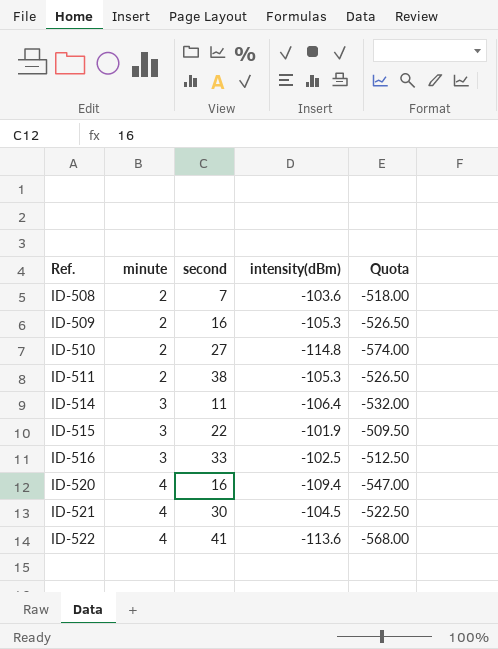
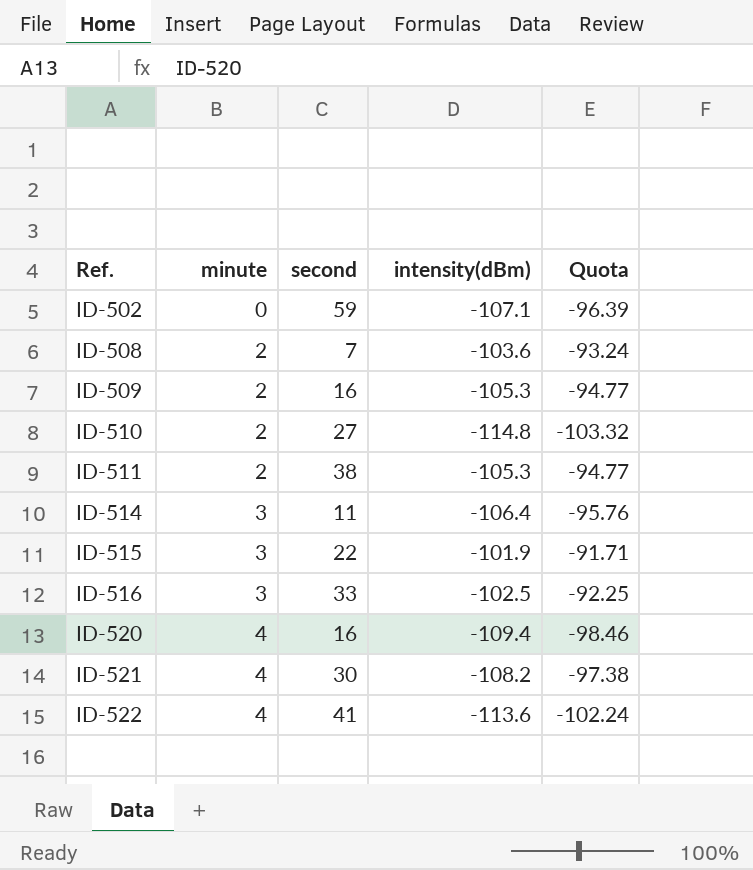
column Quota | formula: [intensity(dBm)] * 5 -> [intensity(dBm)] * 0.9
row ID-502: none -> 0 | 59 | -107.1 | -96.39
ID-521 | intensity(dBm): -104.5 -> -108.2

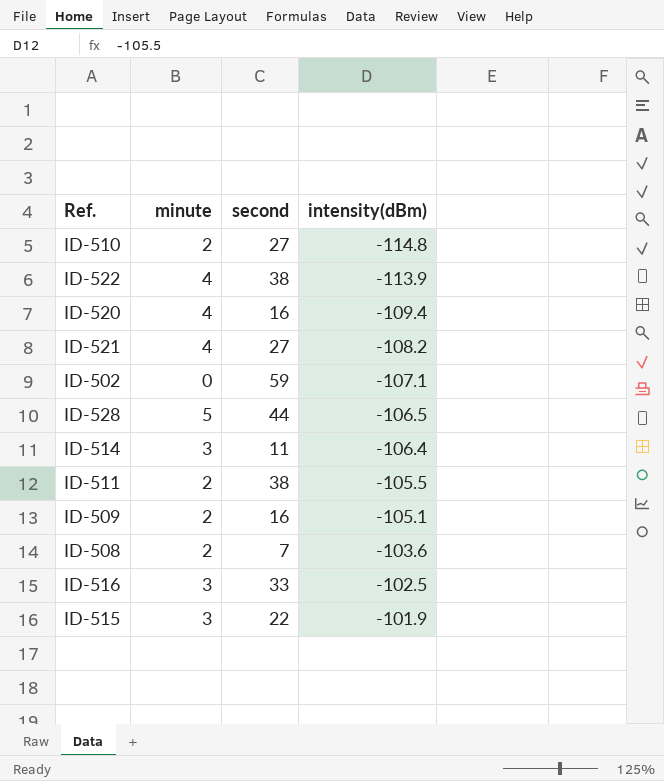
row order: Ref. ascending -> intensity(dBm) ascending
column Quota | formula: [intensity(dBm)] * 0.9 -> none
ID-522 | second: 41 -> 38
ID-522 | intensity(dBm): -113.6 -> -113.9
ID-521 | second: 30 -> 27
row ID-528: none -> 5 | 44 | -106.5
ID-511 | intensity(dBm): -105.3 -> -105.5
ID-509 | intensity(dBm): -105.3 -> -105.1

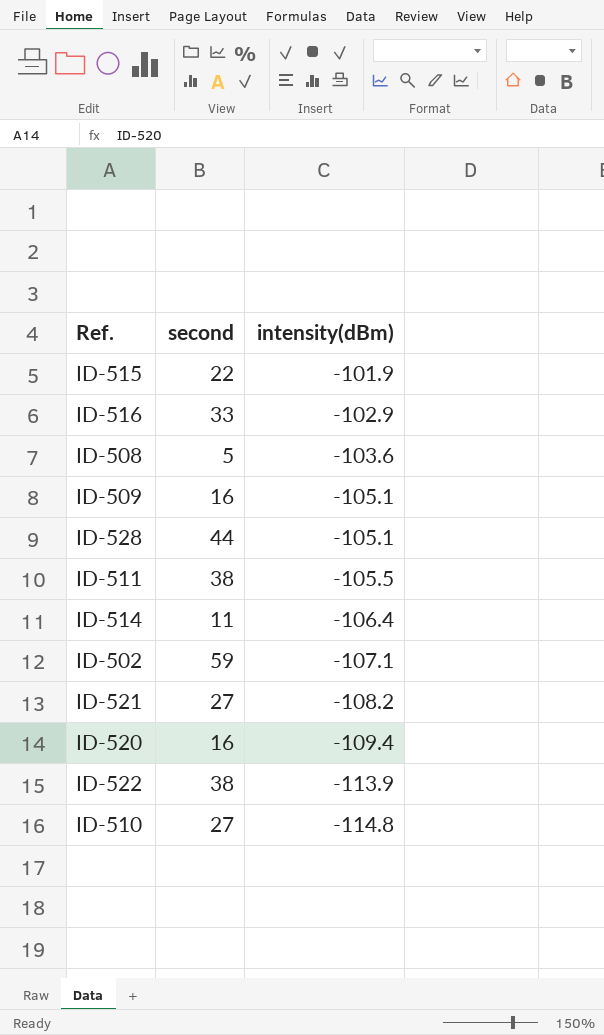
row order: intensity(dBm) ascending -> intensity(dBm) descending
column minute | position: 2 -> none
ID-516 | intensity(dBm): -102.5 -> -102.9
ID-508 | second: 7 -> 5
ID-528 | intensity(dBm): -106.5 -> -105.1

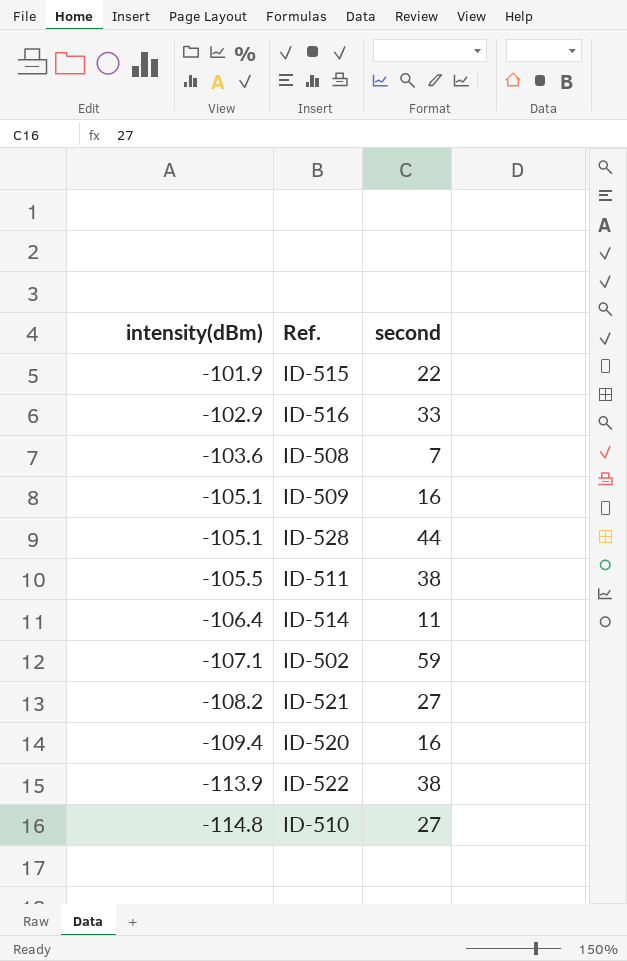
column intensity(dBm) | position: 3 -> 1
ID-508 | second: 5 -> 7

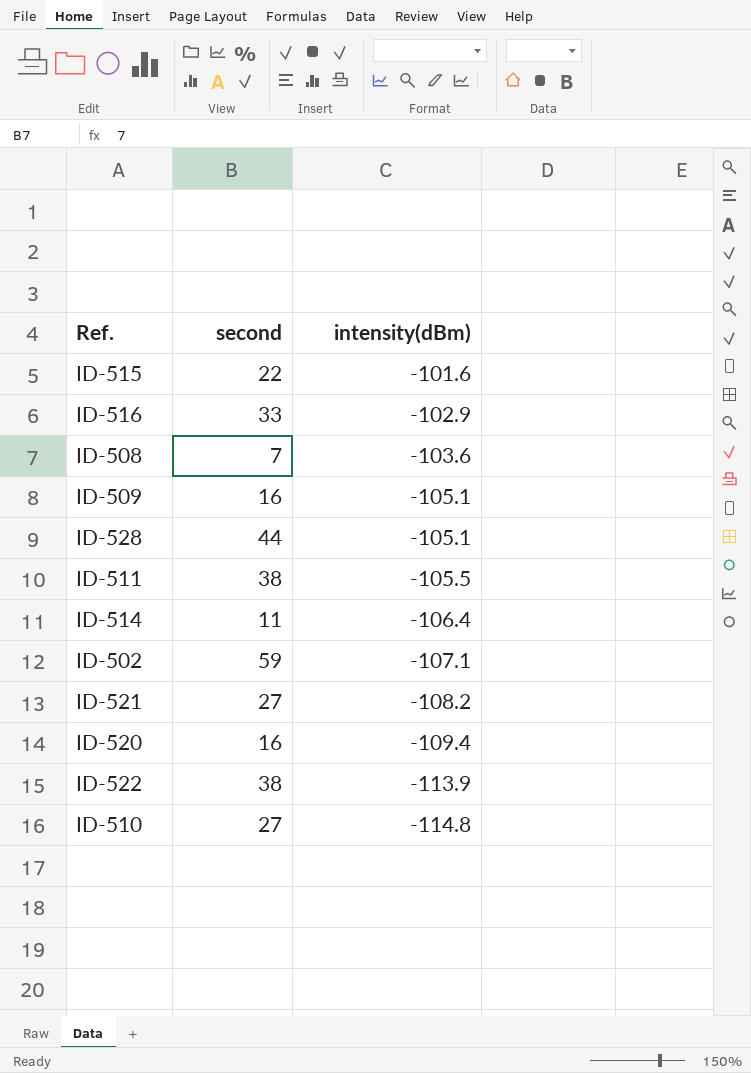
column intensity(dBm) | position: 1 -> 3
ID-515 | intensity(dBm): -101.9 -> -101.6

